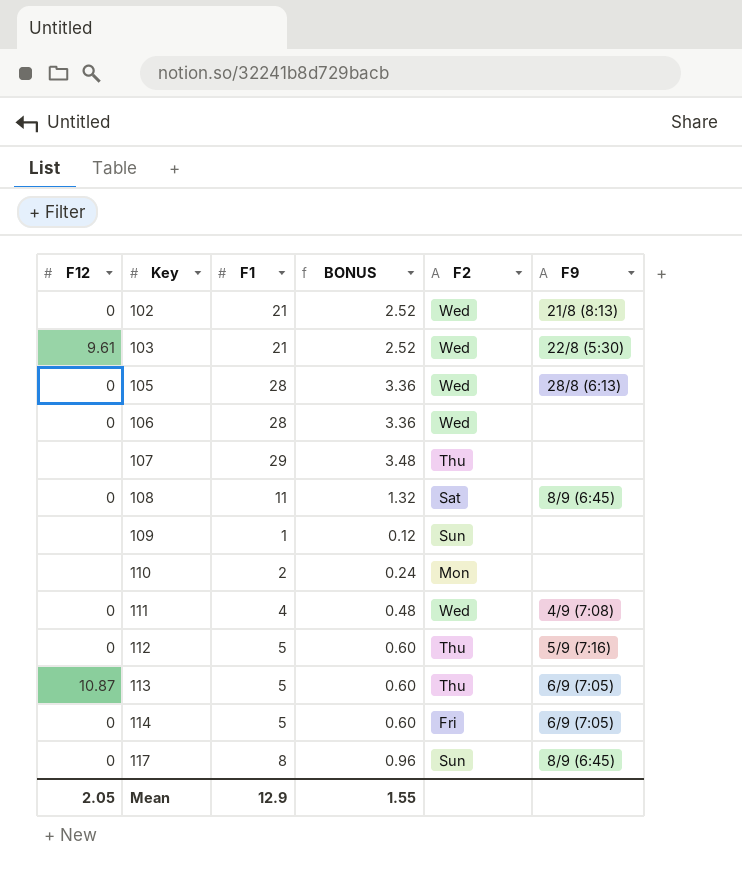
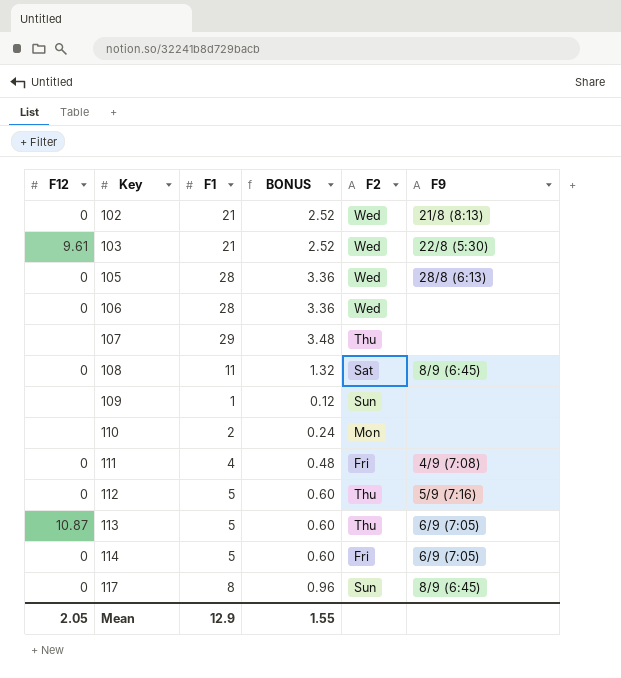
111 | F2: Wed -> Fri

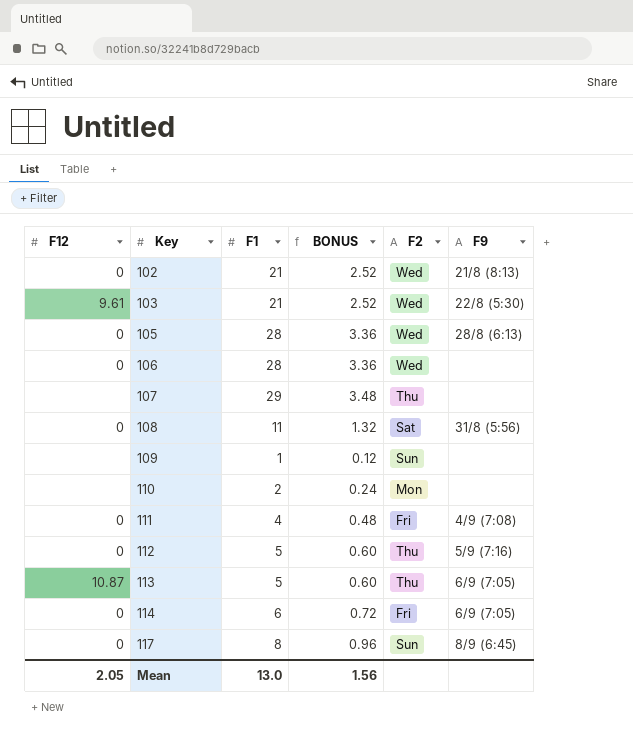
108 | F9: 8/9 (6:45) -> 31/8 (5:56)
114 | F1: 5 -> 6
114 | BONUS: 0.60 -> 0.72
Mean | F1: 12.9 -> 13.0
Mean | BONUS: 1.55 -> 1.56

